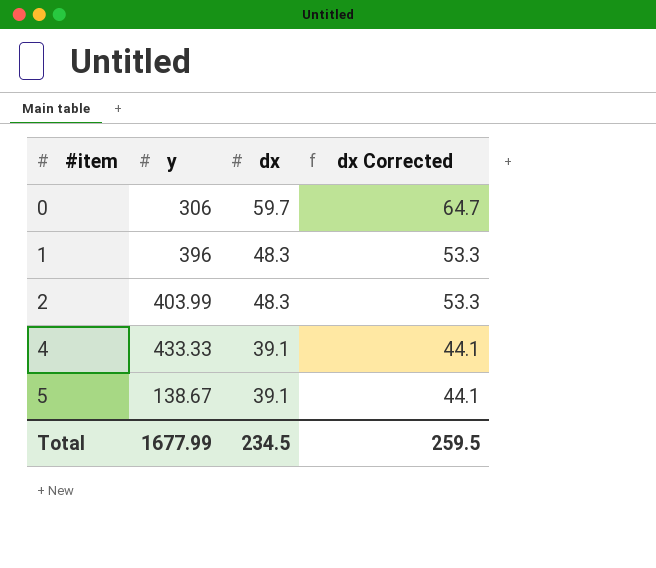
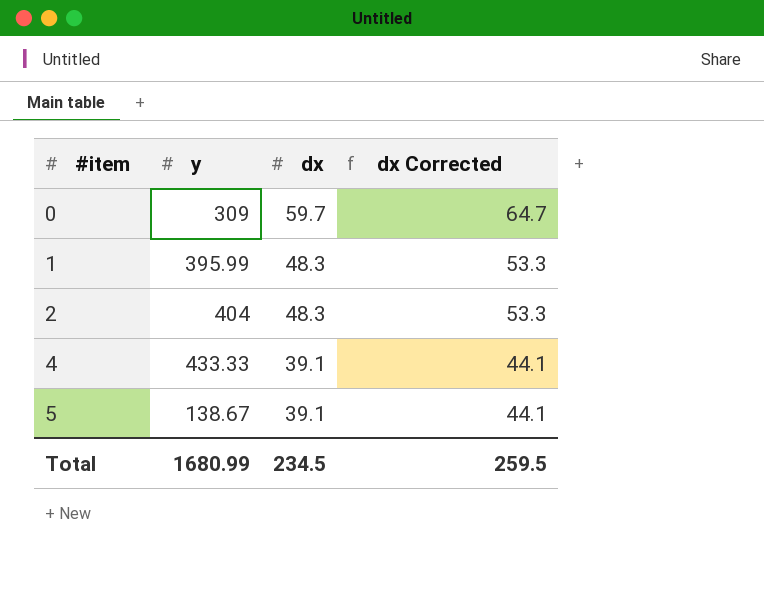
0 | y: 306 -> 309
1 | y: 396 -> 395.99
2 | y: 403.99 -> 404
Total | y: 1677.99 -> 1680.99

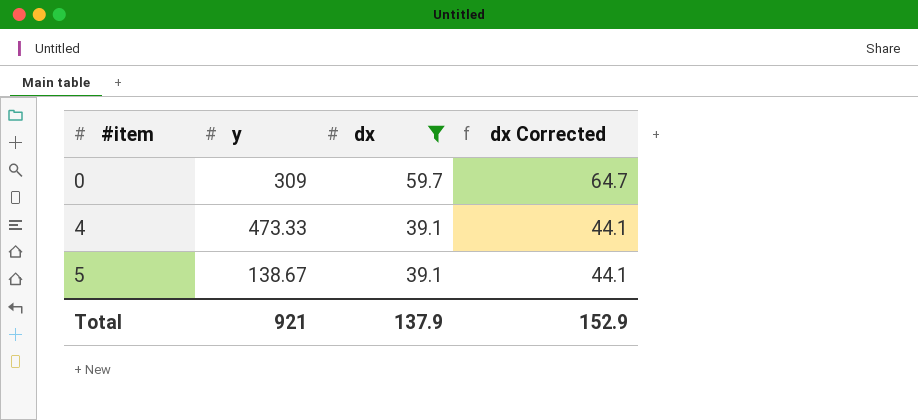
filter: none -> dx != 48.3
4 | y: 433.33 -> 473.33
Total | y: 1680.99 -> 921
Total | dx: 234.5 -> 137.9
Total | dx Corrected: 259.5 -> 152.9

